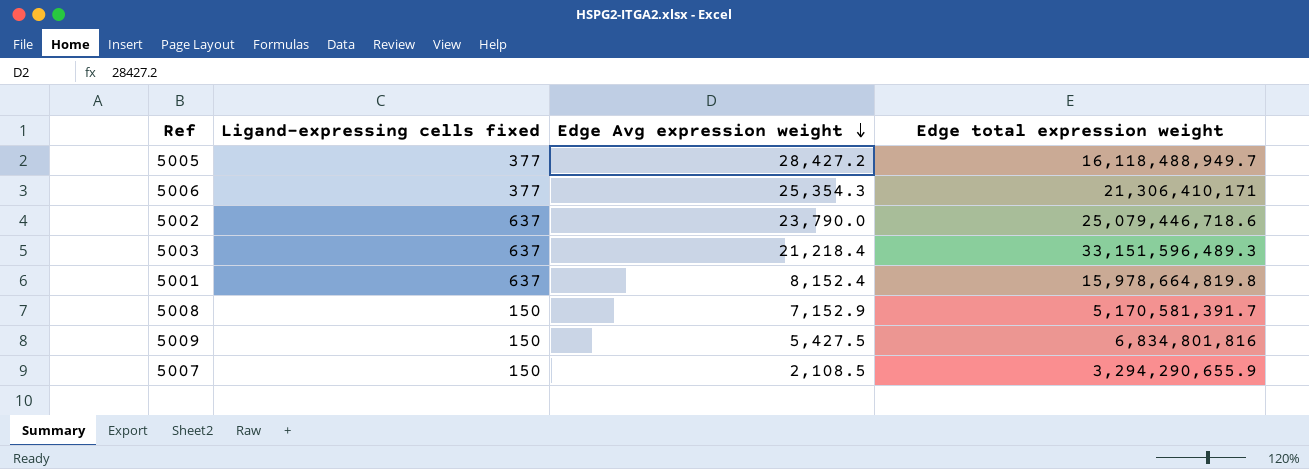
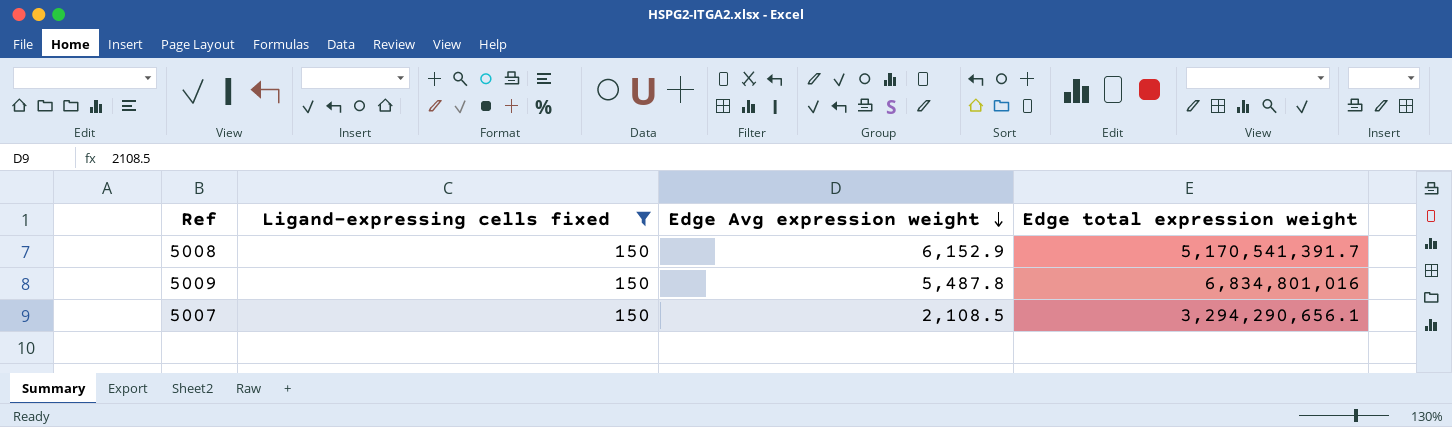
filter: none -> Ligand-expressing cells fixed = 150
5008 | Edge Avg expression weight: 7,152.9 -> 6,152.9
5008 | Edge total expression weight: 5,170,581,391.7 -> 5,170,541,391.7
5009 | Edge Avg expression weight: 5,427.5 -> 5,487.8
5009 | Edge total expression weight: 6,834,801,816 -> 6,834,801,016
5007 | Edge total expression weight: 3,294,290,655.9 -> 3,294,290,656.1

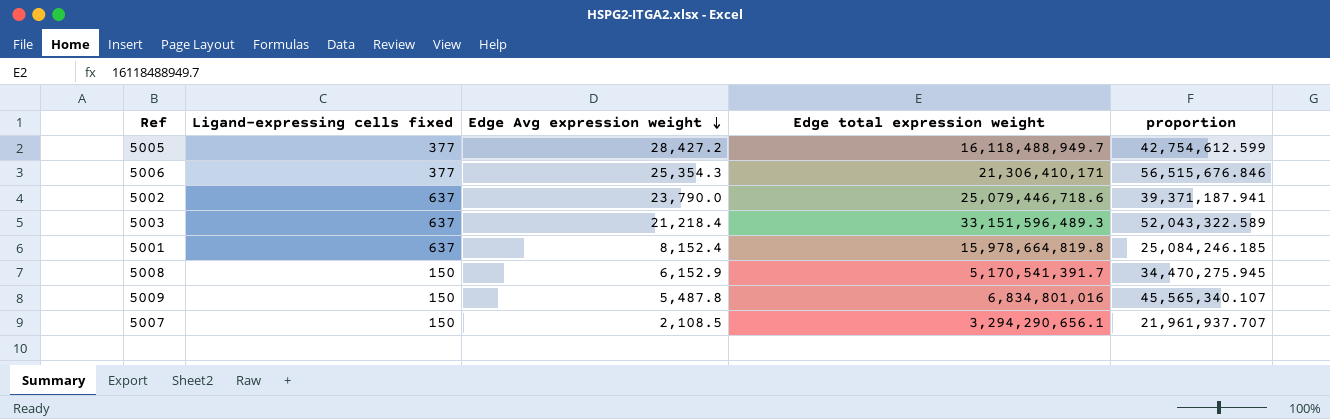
filter: Ligand-expressing cells fixed = 150 -> none
column proportion | formula: none -> [Edge total expression weight] / [Ligand-expressing cells fixed]

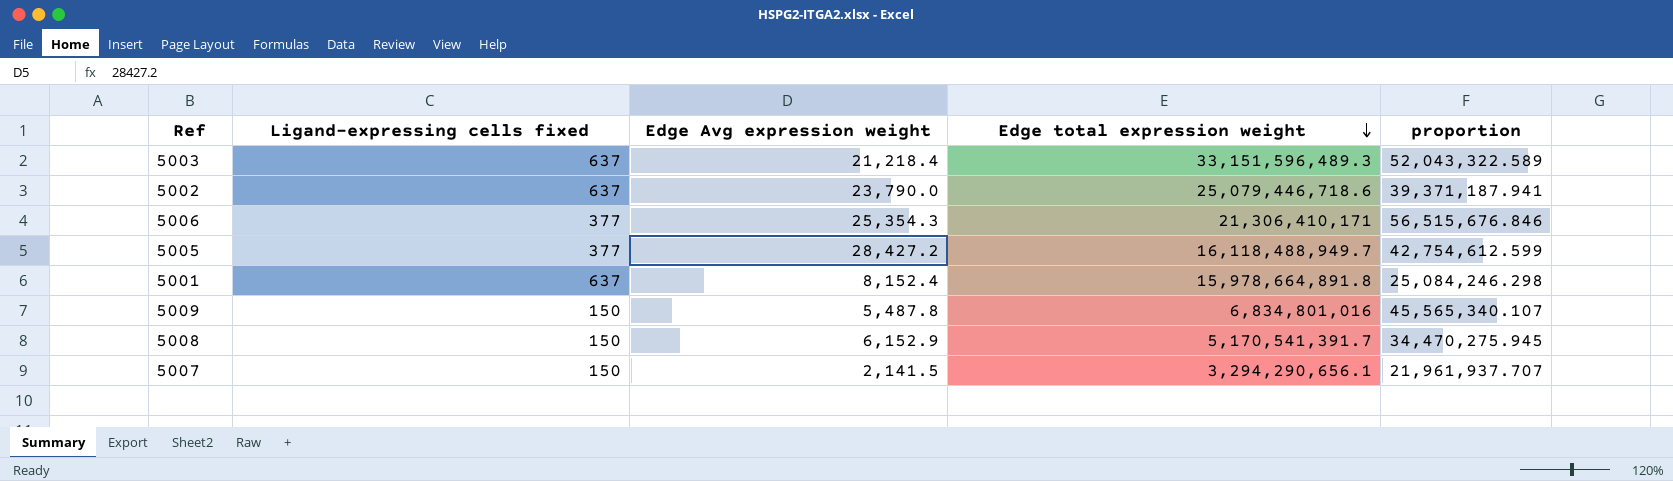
row order: Edge Avg expression weight descending -> Edge total expression weight descending
5001 | Edge total expression weight: 15,978,664,819.8 -> 15,978,664,891.8
5001 | proportion: 25,084,246.185 -> 25,084,246.298
5007 | Edge Avg expression weight: 2,108.5 -> 2,141.5

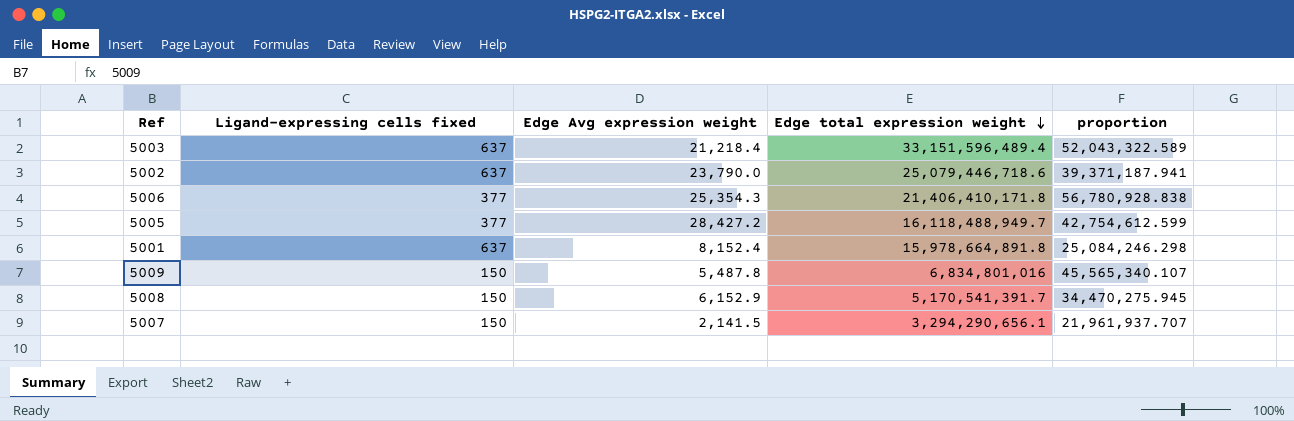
5003 | Edge total expression weight: 33,151,596,489.3 -> 33,151,596,489.4
5006 | Edge total expression weight: 21,306,410,171 -> 21,406,410,171.8
5006 | proportion: 56,515,676.846 -> 56,780,928.838

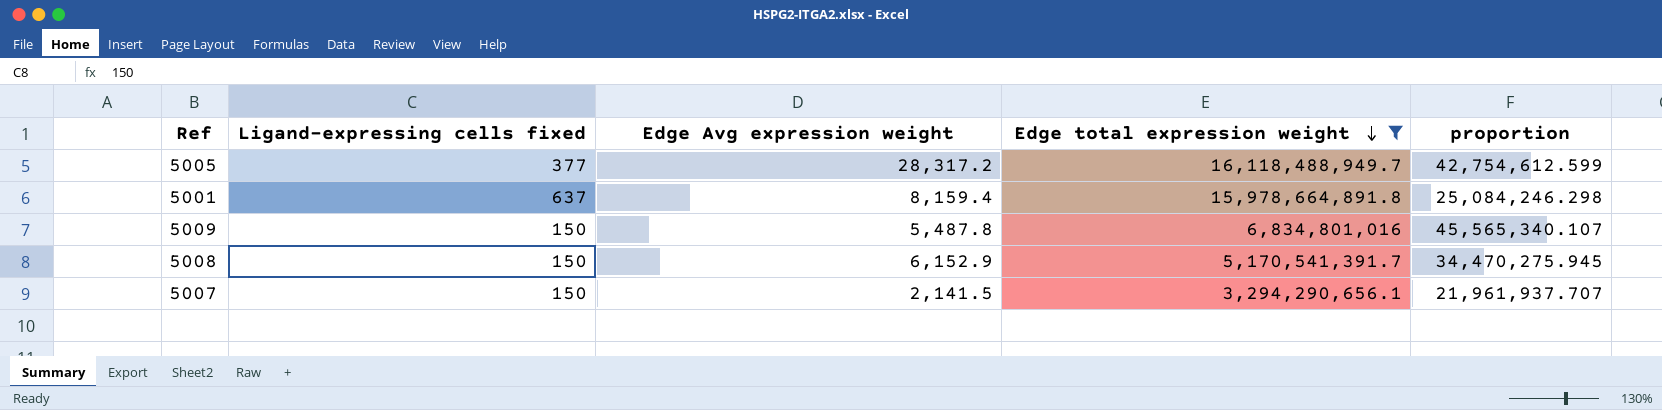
filter: none -> Edge total expression weight <= 16,118,488,949.7
5005 | Edge Avg expression weight: 28,427.2 -> 28,317.2
5001 | Edge Avg expression weight: 8,152.4 -> 8,159.4

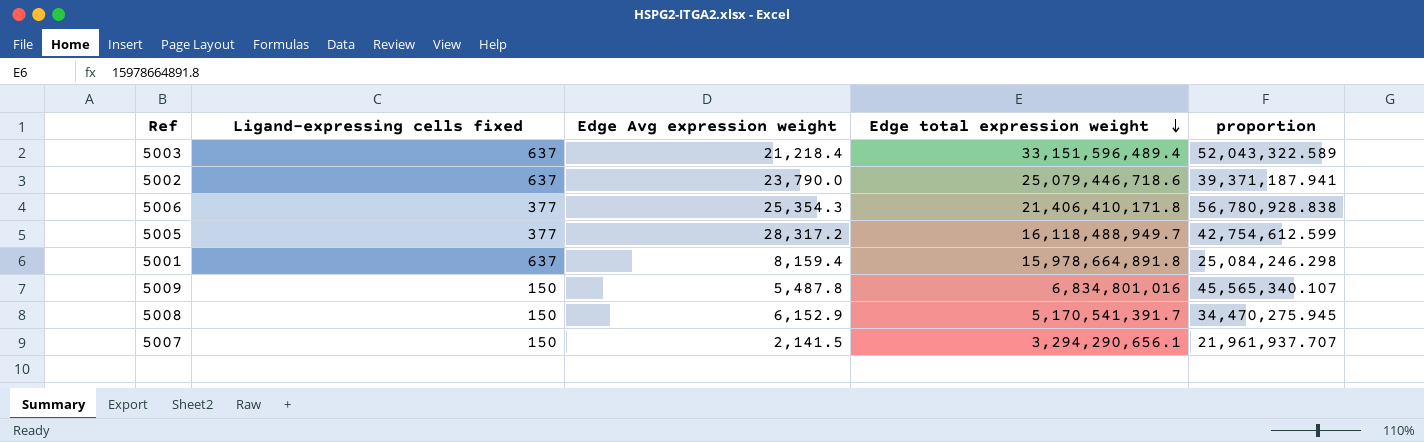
filter: Edge total expression weight <= 16,118,488,949.7 -> none

